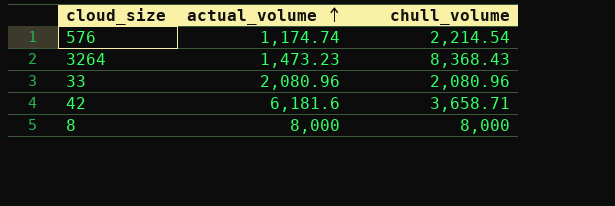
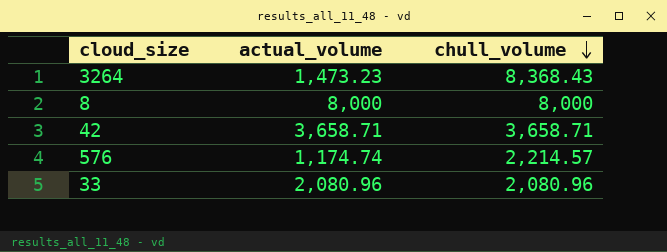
row order: actual_volume ascending -> chull_volume descending
42 | actual_volume: 6,181.6 -> 3,658.71
576 | chull_volume: 2,214.54 -> 2,214.57

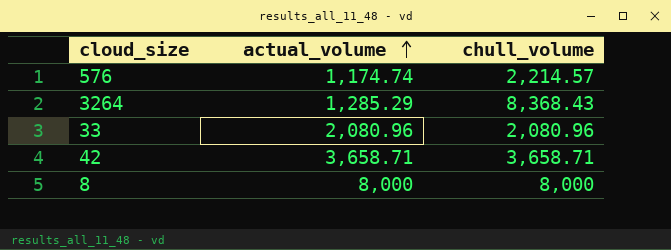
row order: chull_volume descending -> actual_volume ascending
3264 | actual_volume: 1,473.23 -> 1,285.29

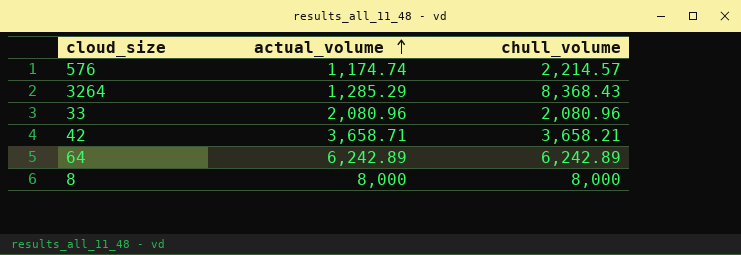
42 | chull_volume: 3,658.71 -> 3,658.21
row 64: none -> 6,242.89 | 6,242.89

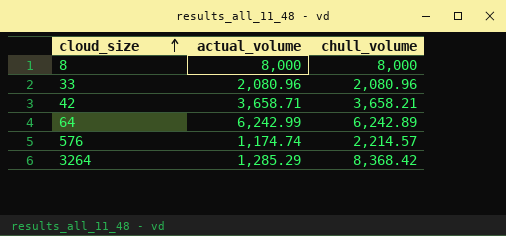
row order: actual_volume ascending -> cloud_size ascending
64 | actual_volume: 6,242.89 -> 6,242.99
3264 | chull_volume: 8,368.43 -> 8,368.42

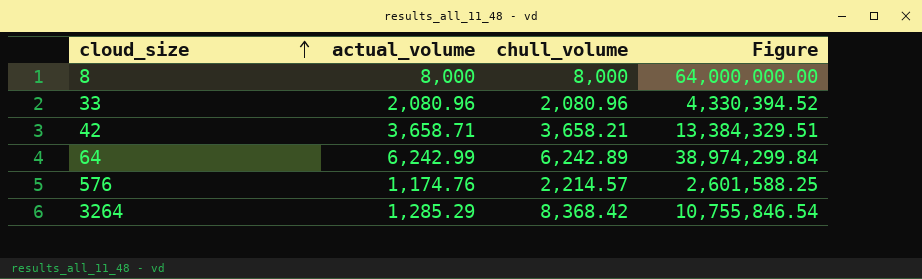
column Figure | formula: none -> [actual_volume] * [chull_volume]
576 | actual_volume: 1,174.74 -> 1,174.76

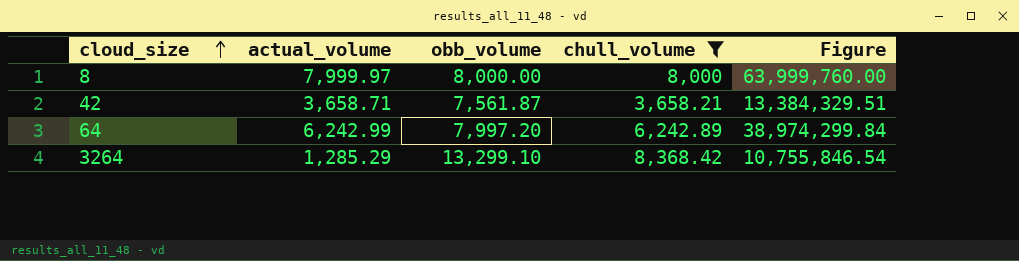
filter: none -> chull_volume >= 3,658.21
column obb_volume | position: none -> 3
8 | actual_volume: 8,000 -> 7,999.97
8 | Figure: 64,000,000.00 -> 63,999,760.00

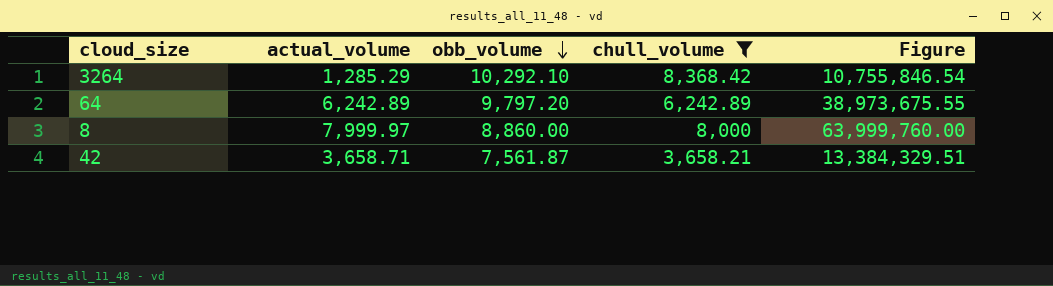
row order: cloud_size ascending -> obb_volume descending
3264 | obb_volume: 13,299.10 -> 10,292.10
64 | actual_volume: 6,242.99 -> 6,242.89
64 | obb_volume: 7,997.20 -> 9,797.20
64 | Figure: 38,974,299.84 -> 38,973,675.55
8 | obb_volume: 8,000.00 -> 8,860.00

